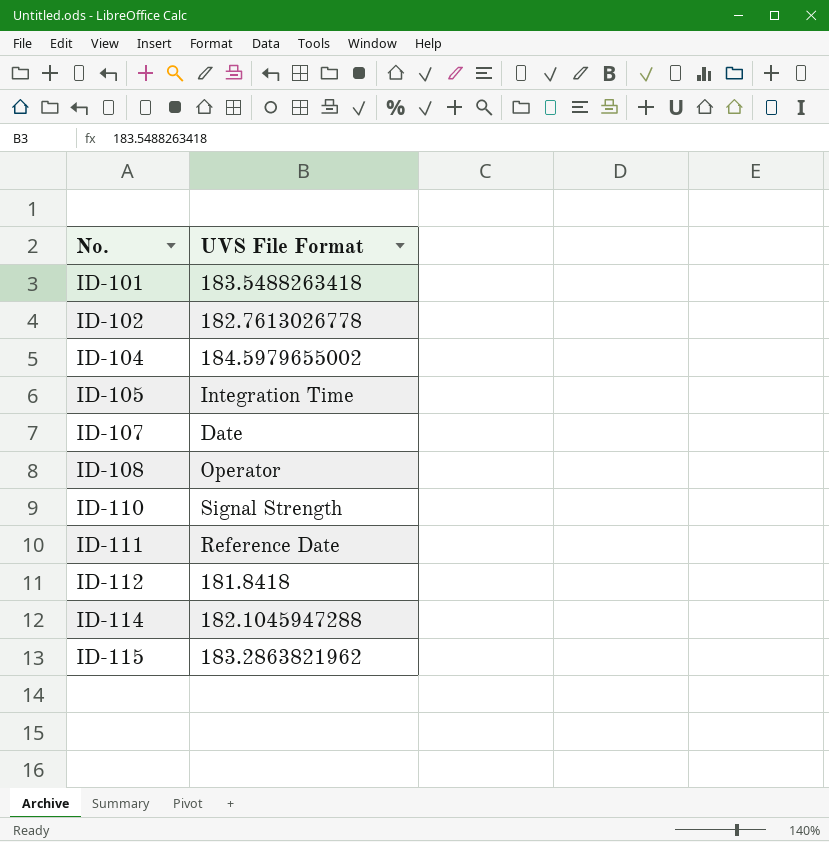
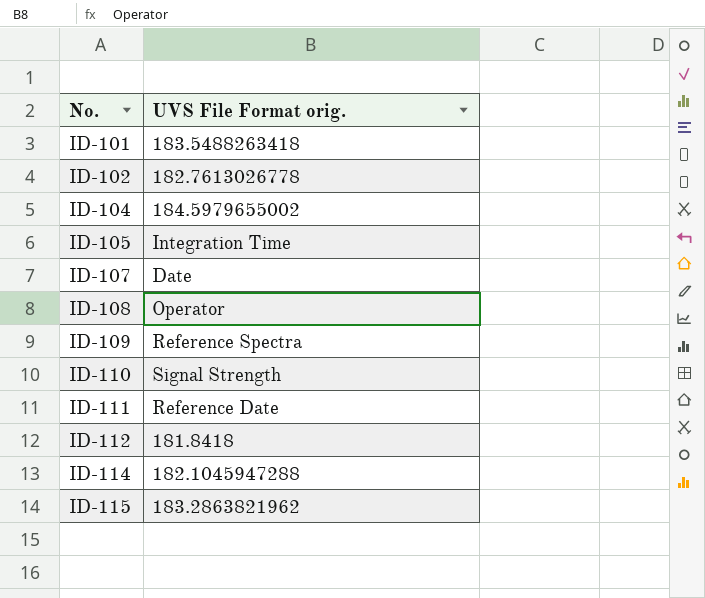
column name: UVS File Format -> UVS File Format orig.
row ID-109: none -> Reference Spectra

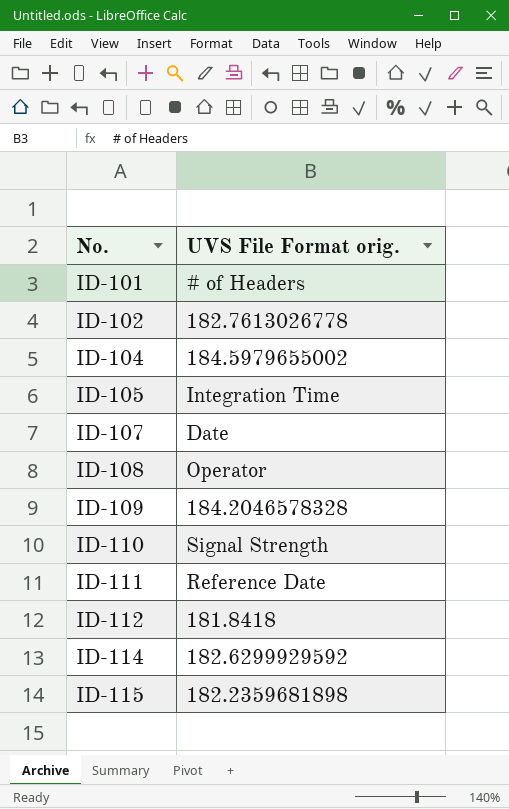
ID-101 | UVS File Format orig.: 183.5488263418 -> # of Headers
ID-109 | UVS File Format orig.: Reference Spectra -> 184.2046578328
ID-114 | UVS File Format orig.: 182.1045947288 -> 182.6299929592
ID-115 | UVS File Format orig.: 183.2863821962 -> 182.2359681898

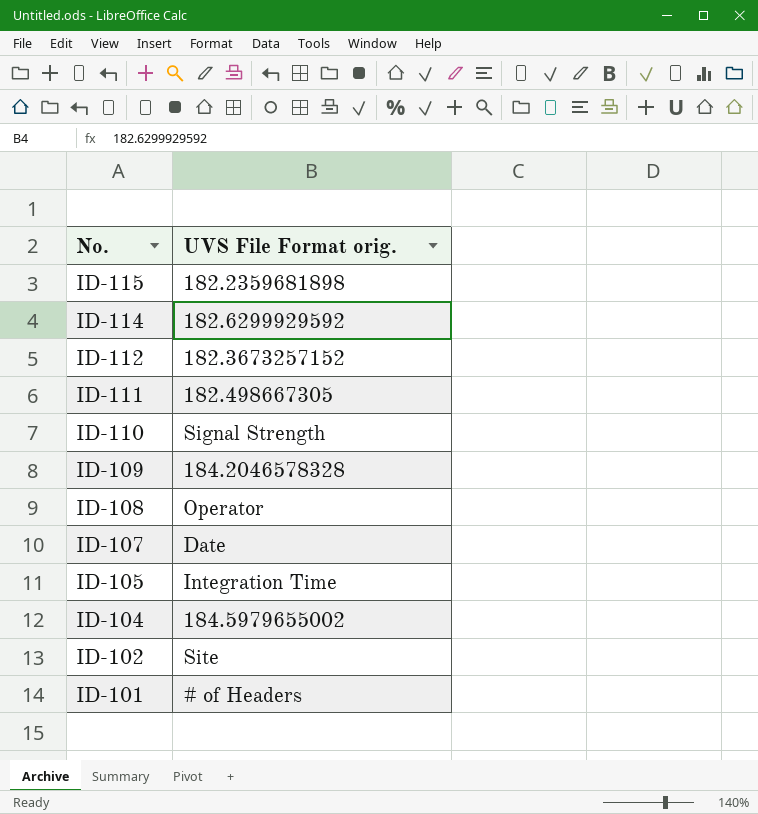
row order: No. ascending -> No. descending
ID-112 | UVS File Format orig.: 181.8418 -> 182.3673257152
ID-111 | UVS File Format orig.: Reference Date -> 182.498667305
ID-102 | UVS File Format orig.: 182.7613026778 -> Site

